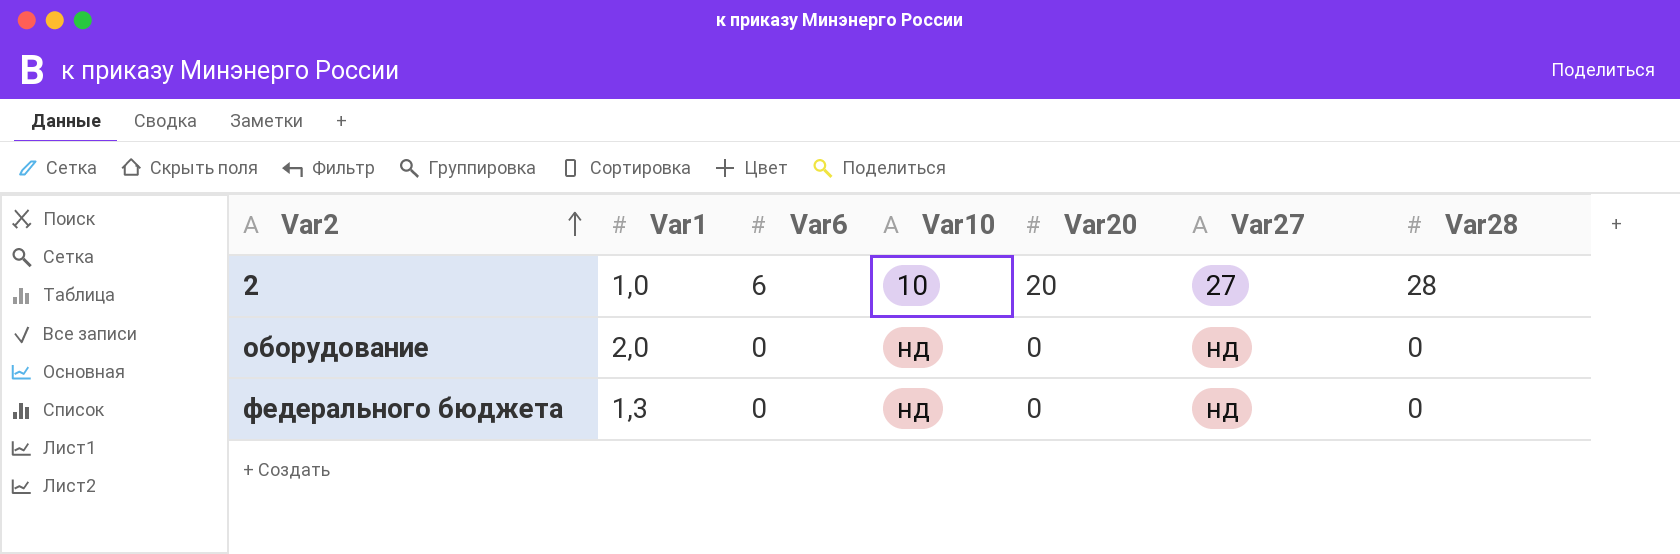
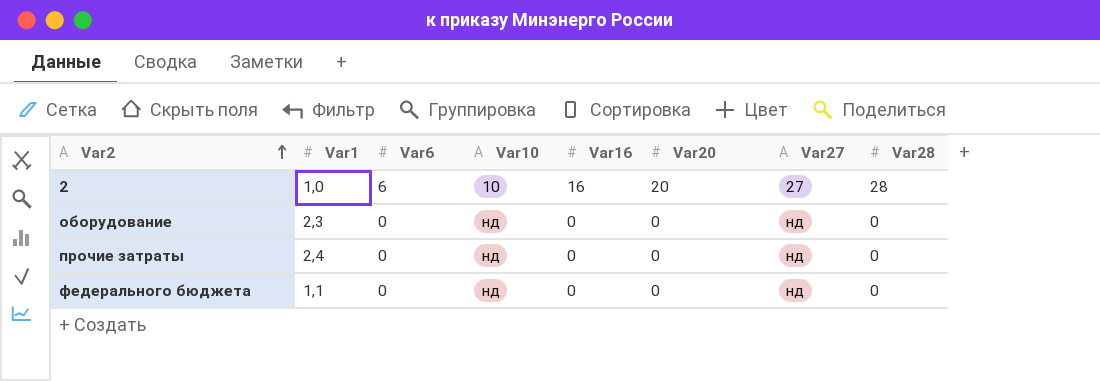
column Var16 | position: none -> 5
оборудование | Var1: 2,0 -> 2,3
row прочие затраты: none -> 2,4 | 0 | нд | 0 | 0 | нд | 0
федерального бюджета | Var1: 1,3 -> 1,1

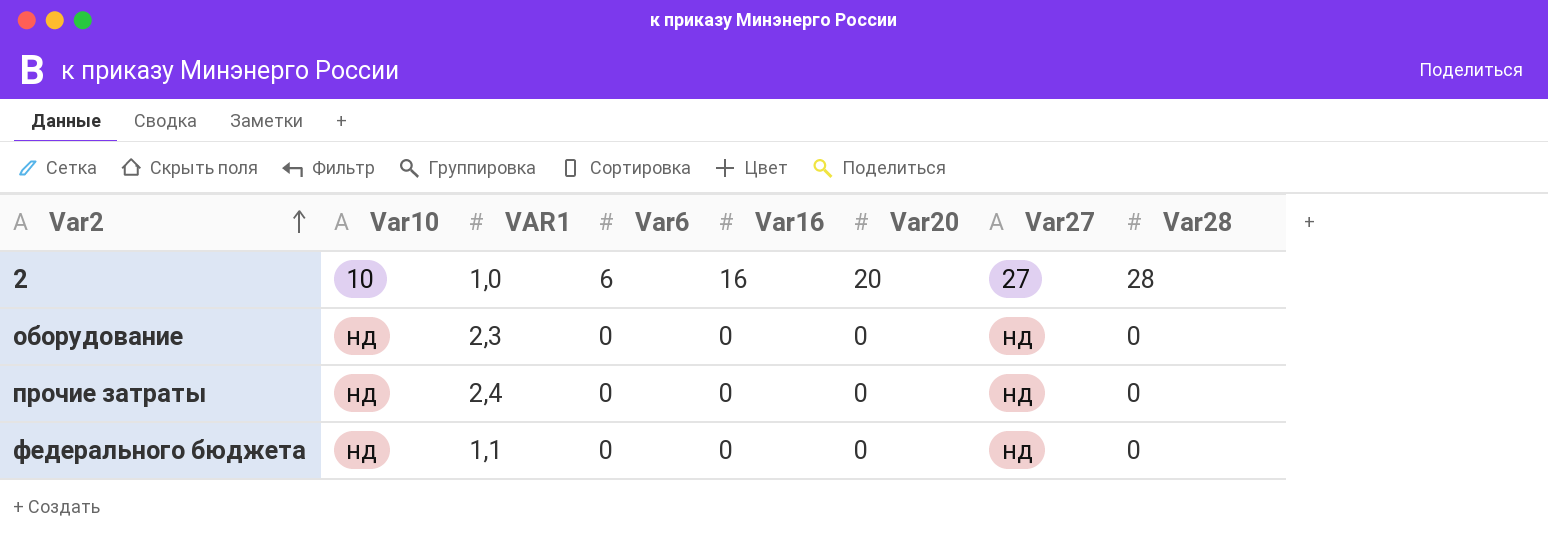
column Var10 | position: 4 -> 2
column name: Var1 -> VAR1

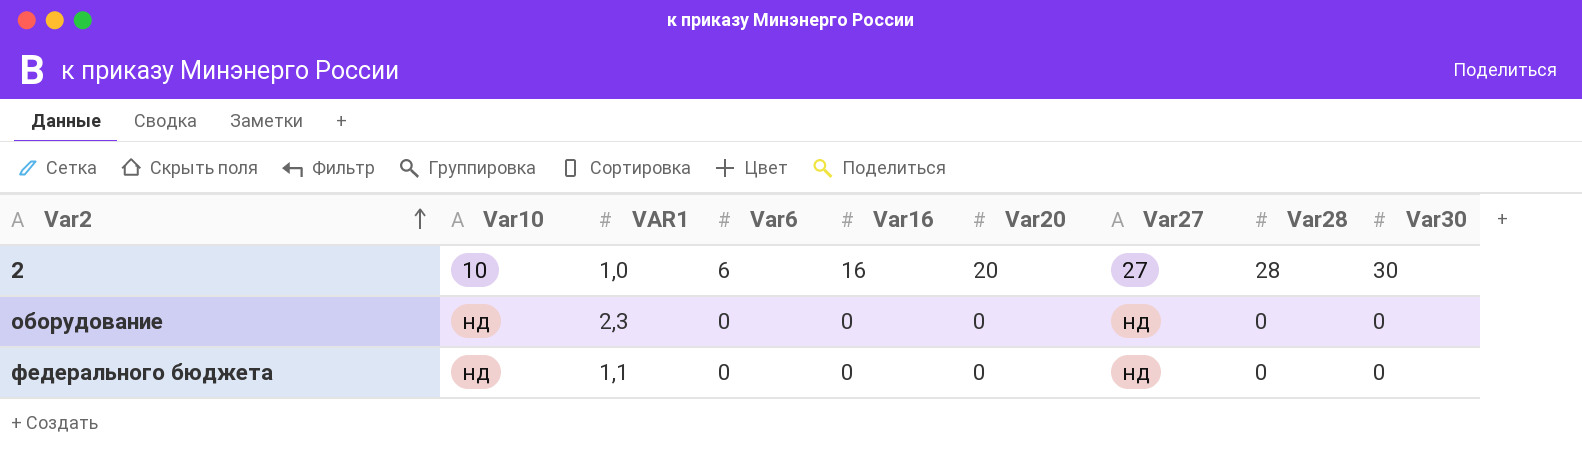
column Var30 | position: none -> 9
row прочие затраты: нд | 2,4 | 0 | 0 | 0 | нд | 0 -> none

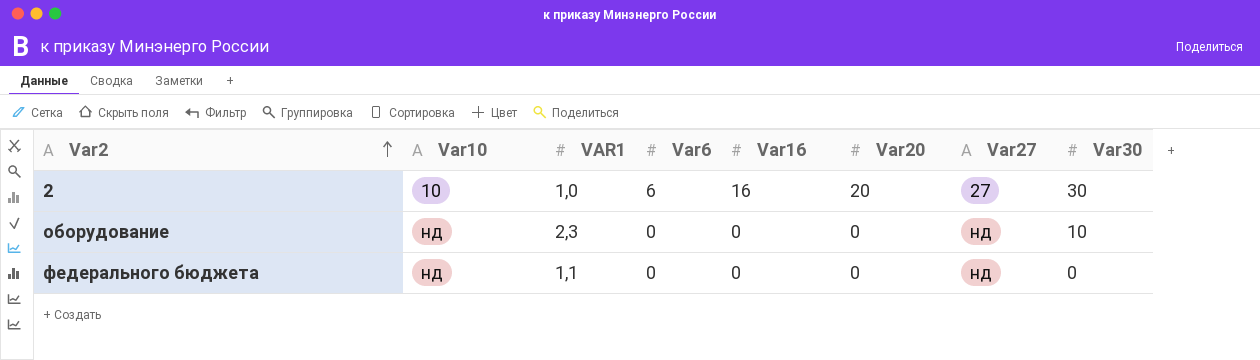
column Var28 | position: 8 -> none
оборудование | Var30: 0 -> 10

